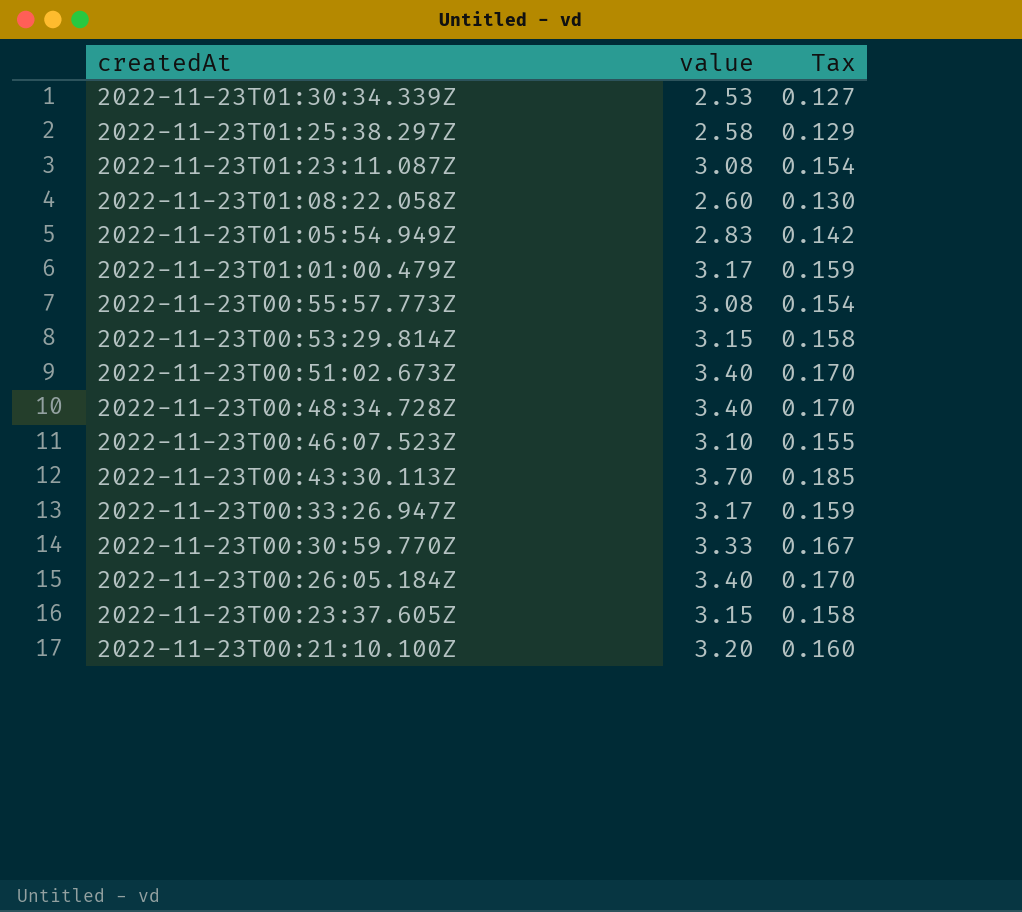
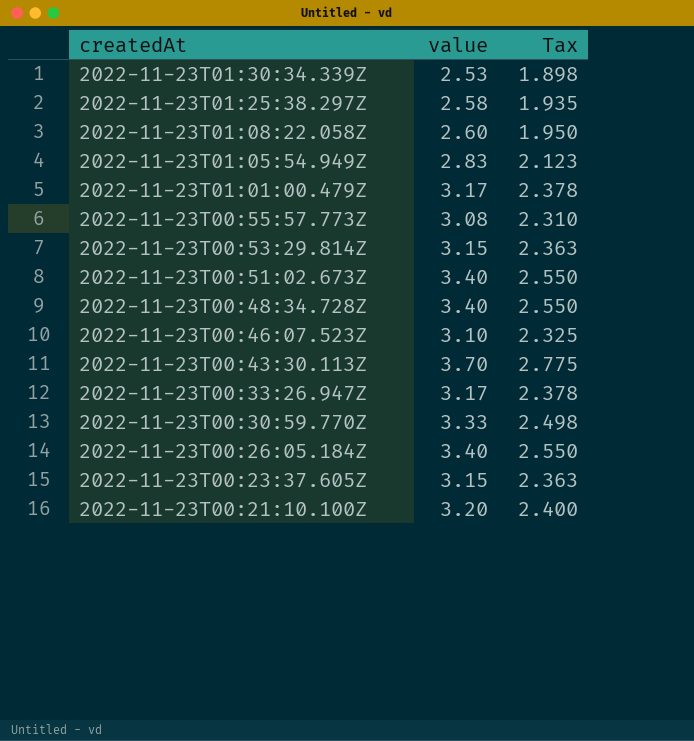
column Tax | formula: [value] * 0.05 -> [value] * 0.75
row 2022-11-23T01:23:11.087Z: 3.08 | 0.154 -> none

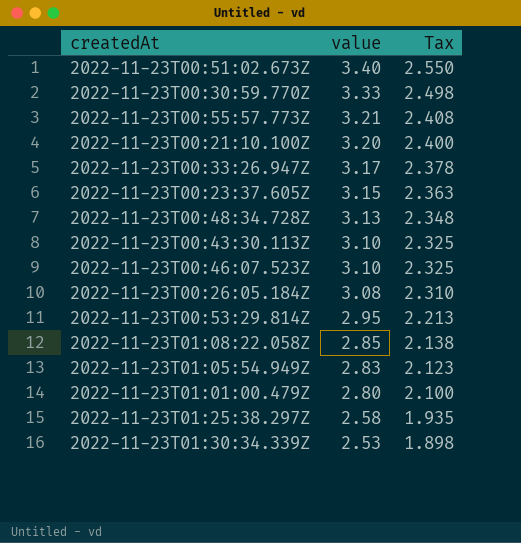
row order: createdAt descending -> value descending
2022-11-23T00:55:57.773Z | value: 3.08 -> 3.21
2022-11-23T00:55:57.773Z | Tax: 2.310 -> 2.408
2022-11-23T00:48:34.728Z | value: 3.40 -> 3.13
2022-11-23T00:48:34.728Z | Tax: 2.550 -> 2.348
2022-11-23T00:43:30.113Z | value: 3.70 -> 3.10
2022-11-23T00:43:30.113Z | Tax: 2.775 -> 2.325
2022-11-23T00:26:05.184Z | value: 3.40 -> 3.08
2022-11-23T00:26:05.184Z | Tax: 2.550 -> 2.310
2022-11-23T00:53:29.814Z | value: 3.15 -> 2.95
2022-11-23T00:53:29.814Z | Tax: 2.363 -> 2.213
2022-11-23T01:08:22.058Z | value: 2.60 -> 2.85
2022-11-23T01:08:22.058Z | Tax: 1.950 -> 2.138
2022-11-23T01:01:00.479Z | value: 3.17 -> 2.80
2022-11-23T01:01:00.479Z | Tax: 2.378 -> 2.100

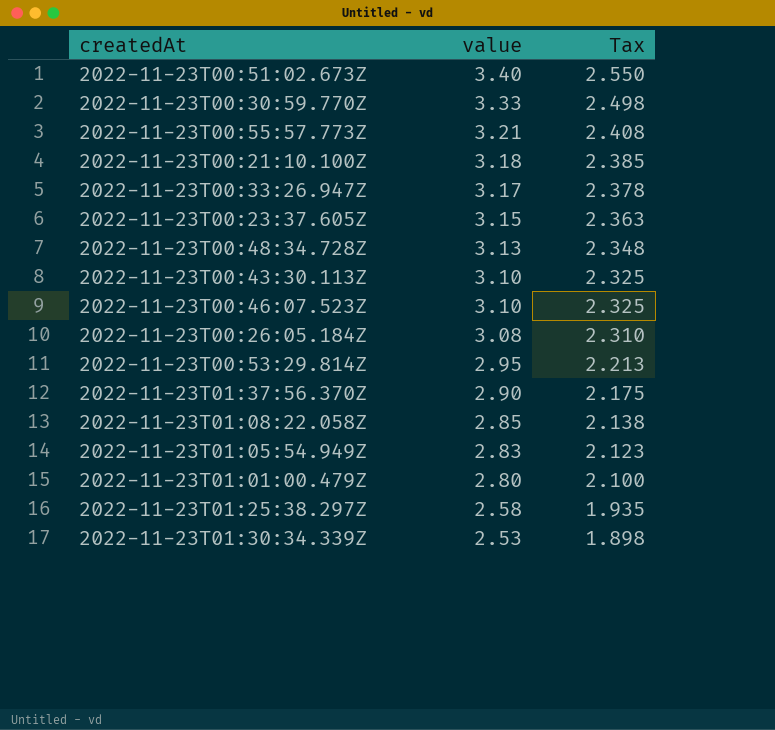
2022-11-23T00:21:10.100Z | value: 3.20 -> 3.18
2022-11-23T00:21:10.100Z | Tax: 2.400 -> 2.385
row 2022-11-23T01:37:56.370Z: none -> 2.90 | 2.175

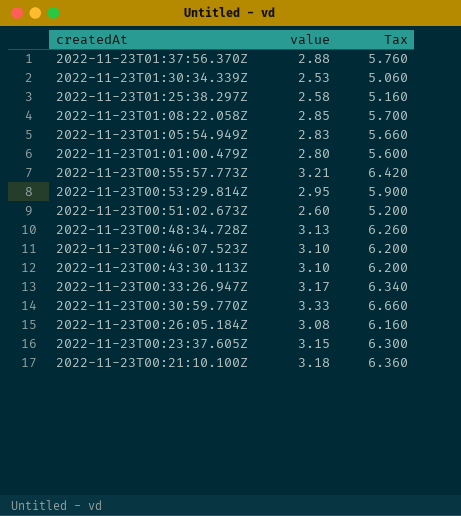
row order: value descending -> createdAt descending
column Tax | formula: [value] * 0.75 -> [value] * 2
2022-11-23T01:37:56.370Z | value: 2.90 -> 2.88
2022-11-23T00:51:02.673Z | value: 3.40 -> 2.60

